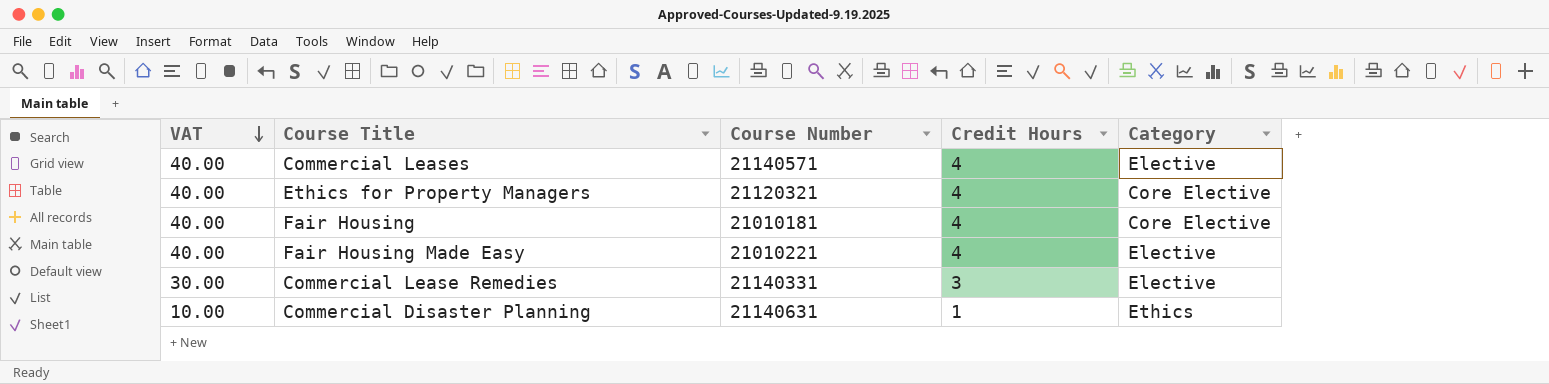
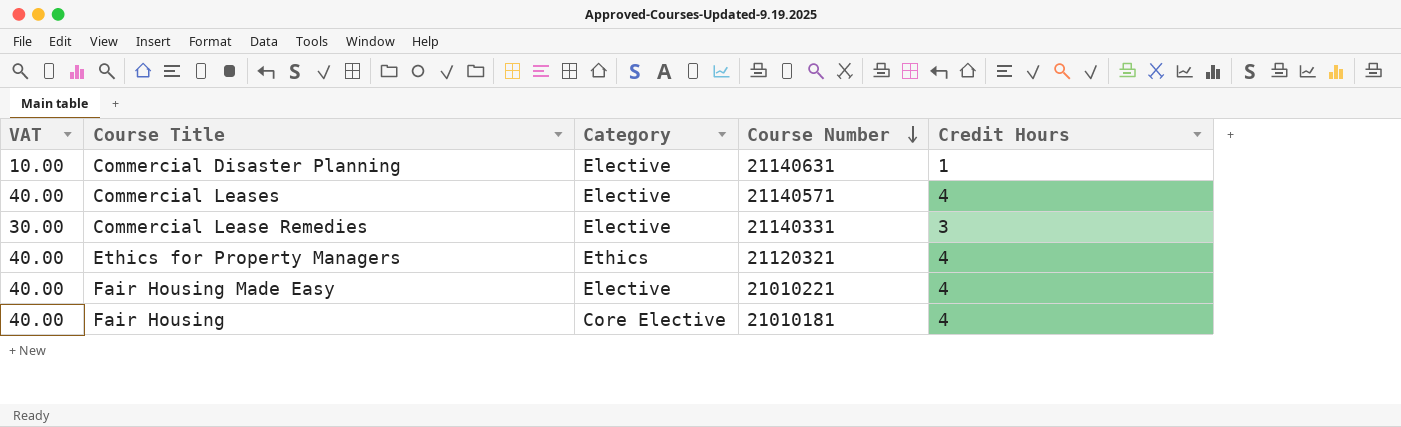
row order: VAT descending -> Course Number descending
column Category | position: 5 -> 3
Commercial Disaster Planning | Category: Ethics -> Elective
Ethics for Property Managers | Category: Core Elective -> Ethics

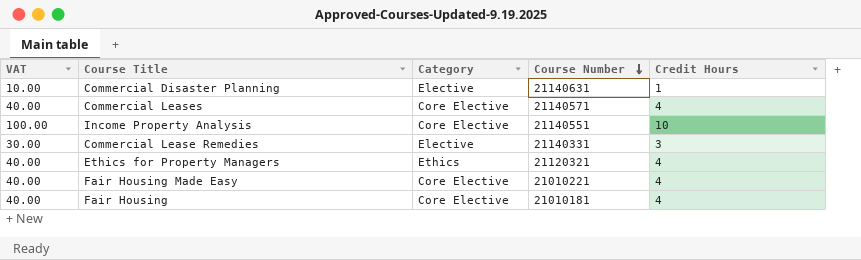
Commercial Leases | Category: Elective -> Core Elective
row Income Property Analysis: none -> 100.00 | Core Elective | 21140551 | 10
Fair Housing Made Easy | Category: Elective -> Core Elective

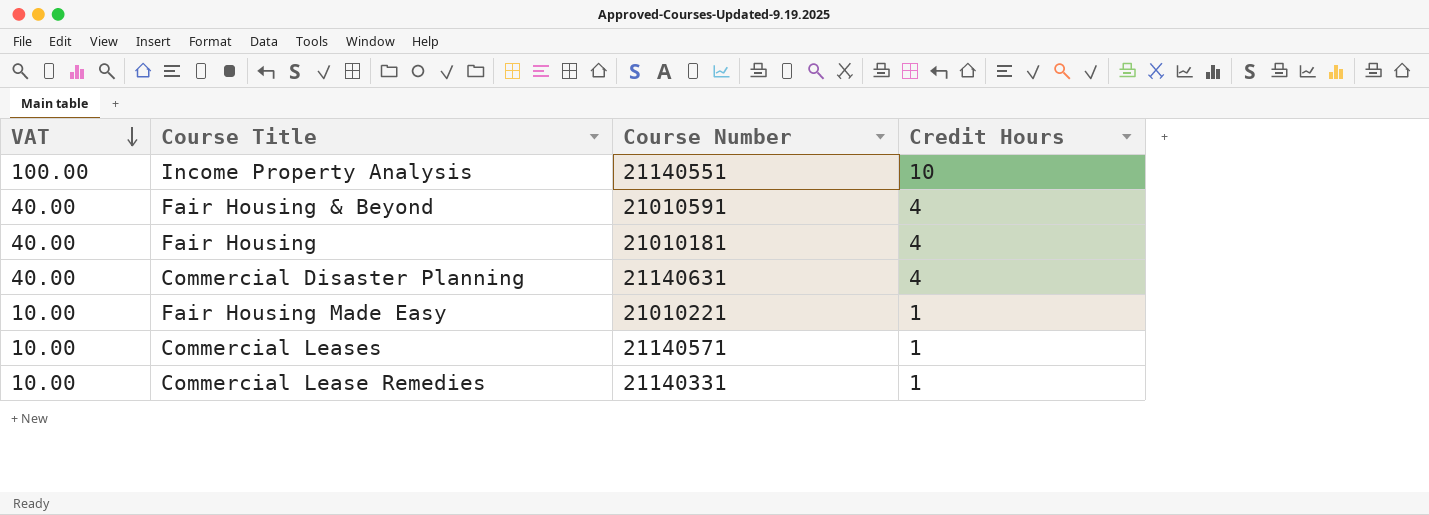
row order: Course Number descending -> VAT descending
column Category | position: 3 -> none
row Ethics for Property Managers: 40.00 | Ethics | 21120321 | 4 -> none
row Fair Housing & Beyond: none -> 40.00 | 21010591 | 4
Commercial Disaster Planning | VAT: 10.00 -> 40.00
Commercial Disaster Planning | Credit Hours: 1 -> 4
Fair Housing Made Easy | VAT: 40.00 -> 10.00
Fair Housing Made Easy | Credit Hours: 4 -> 1
Commercial Leases | VAT: 40.00 -> 10.00
Commercial Leases | Credit Hours: 4 -> 1
Commercial Lease Remedies | VAT: 30.00 -> 10.00
Commercial Lease Remedies | Credit Hours: 3 -> 1

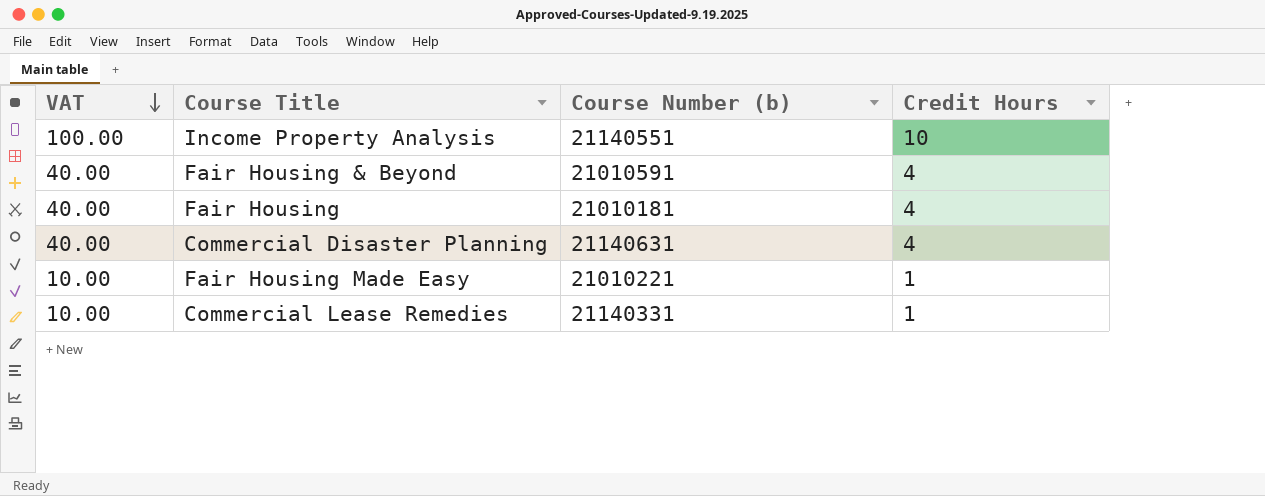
column name: Course Number -> Course Number (b)
row Commercial Leases: 10.00 | 21140571 | 1 -> none

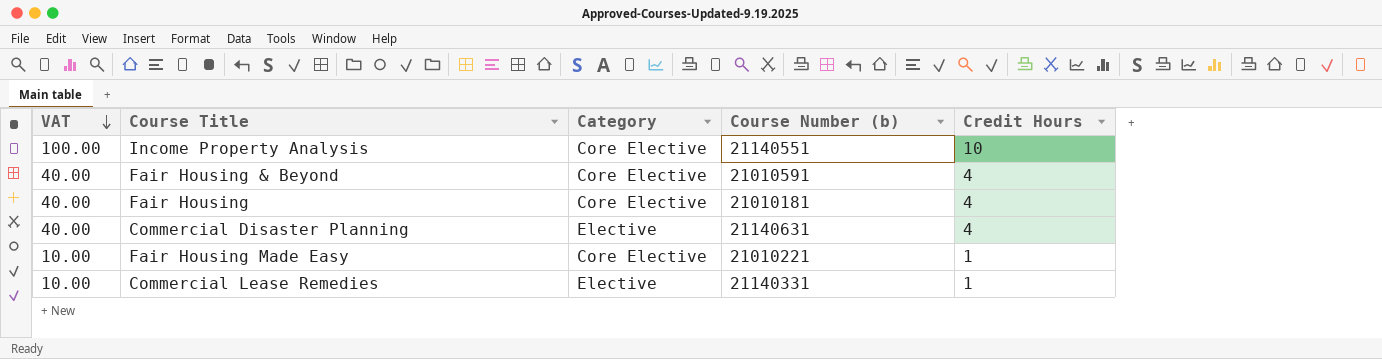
column Category | position: none -> 3

